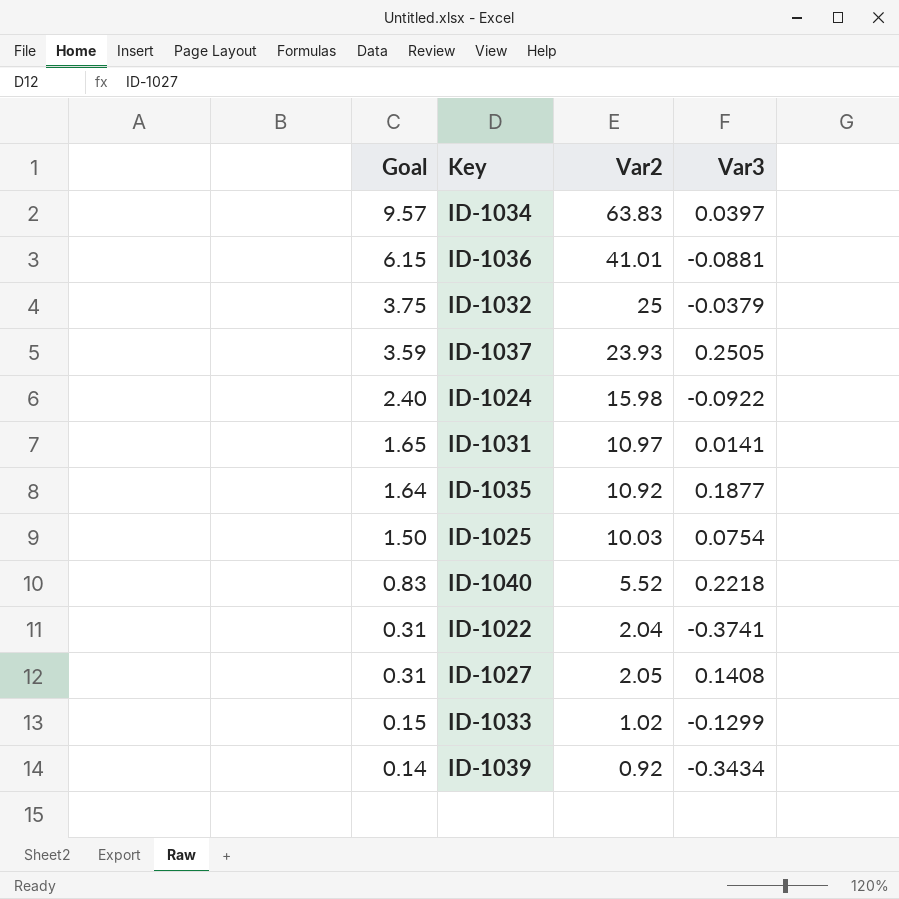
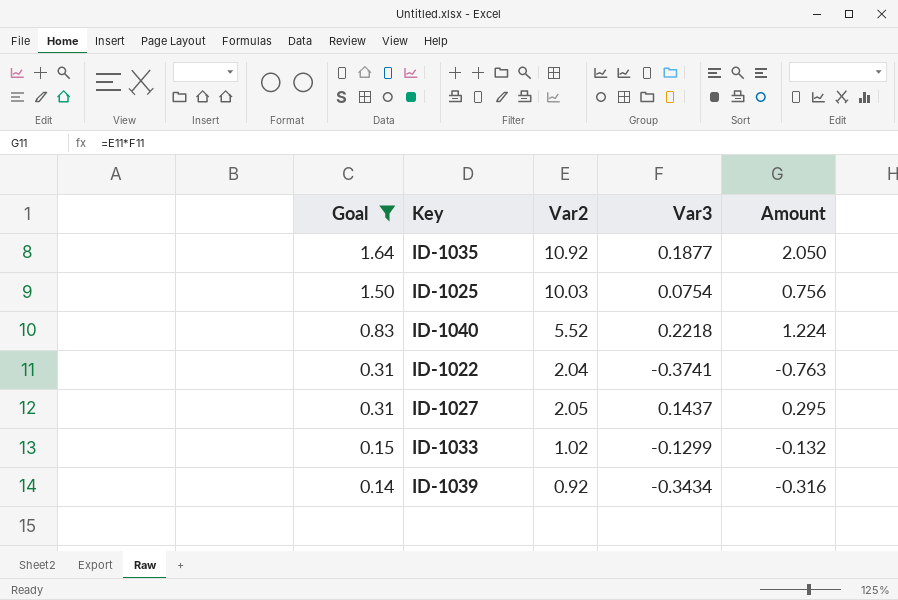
filter: none -> Goal <= 1.64
column Amount | formula: none -> [Var2] * [Var3]
ID-1027 | Var3: 0.1408 -> 0.1437

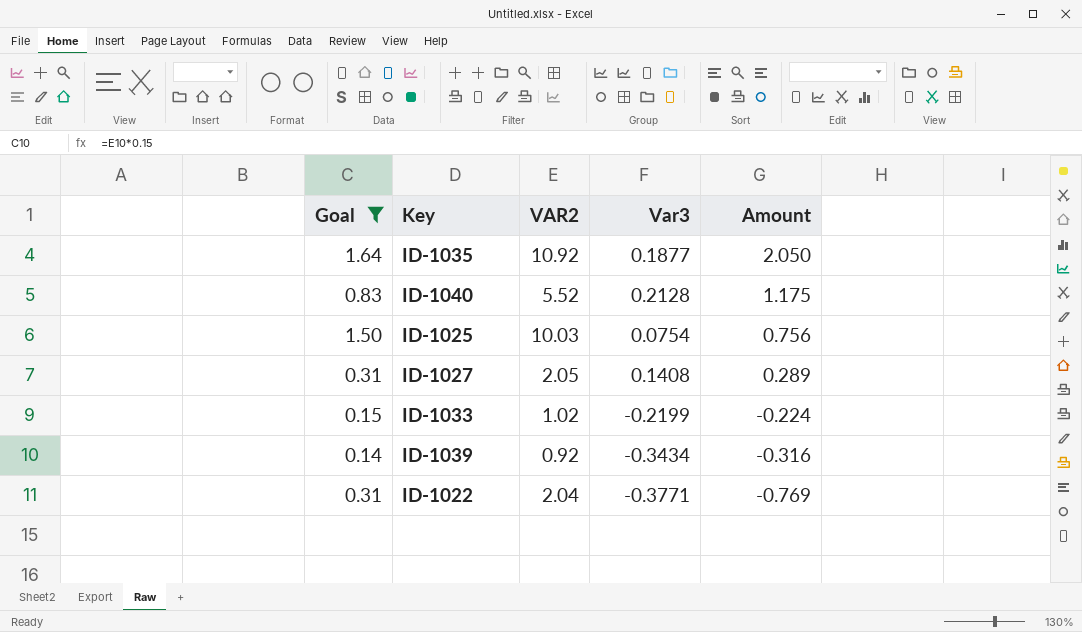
row order: Goal descending -> Amount descending
column name: Var2 -> VAR2
ID-1040 | Var3: 0.2218 -> 0.2128
ID-1040 | Amount: 1.224 -> 1.175
ID-1027 | Var3: 0.1437 -> 0.1408
ID-1027 | Amount: 0.295 -> 0.289
ID-1033 | Var3: -0.1299 -> -0.2199
ID-1033 | Amount: -0.132 -> -0.224
ID-1022 | Var3: -0.3741 -> -0.3771
ID-1022 | Amount: -0.763 -> -0.769

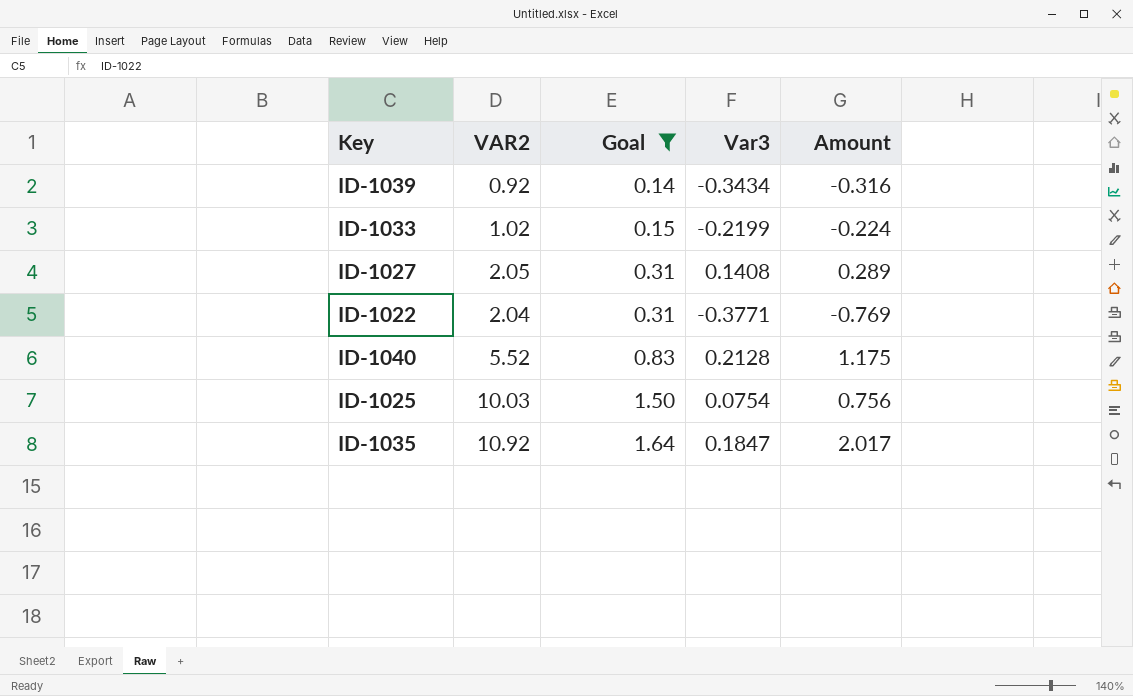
row order: Amount descending -> Goal ascending
column Goal | position: 1 -> 3
ID-1035 | Var3: 0.1877 -> 0.1847
ID-1035 | Amount: 2.050 -> 2.017

